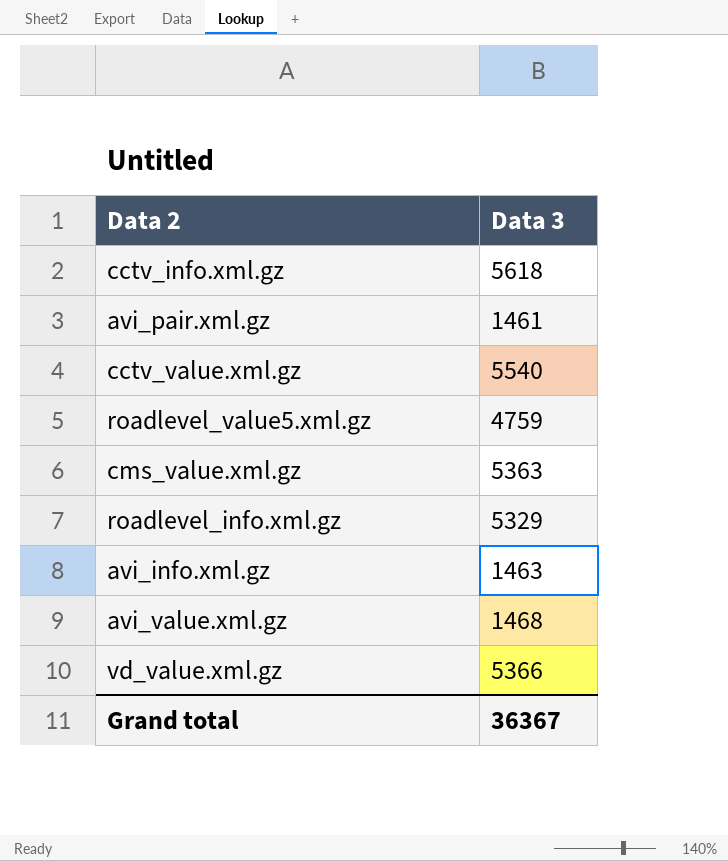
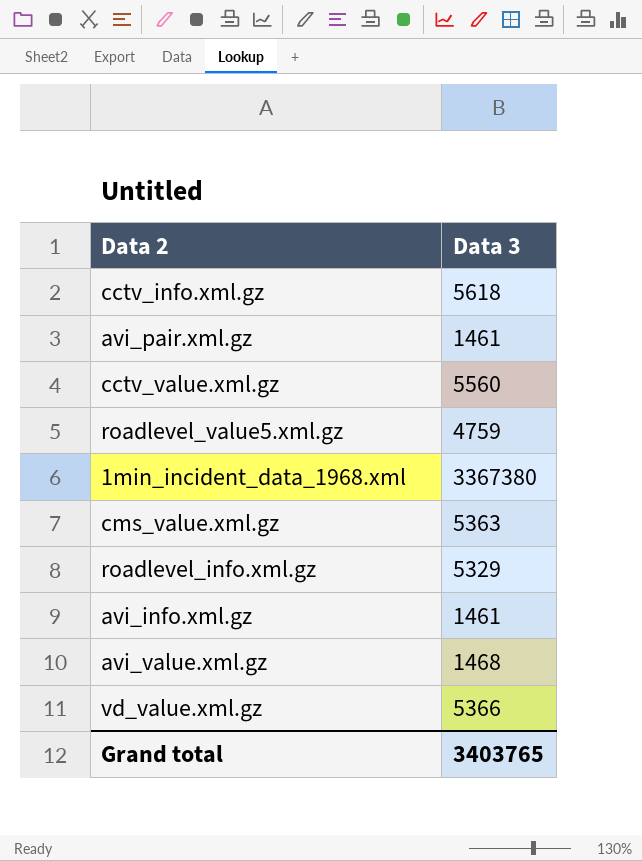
cctv_value.xml.gz | Data 3: 5540 -> 5560
row 1min_incident_data_1968.xml: none -> 3367380
avi_info.xml.gz | Data 3: 1463 -> 1461
Grand total | Data 3: 36367 -> 3403765

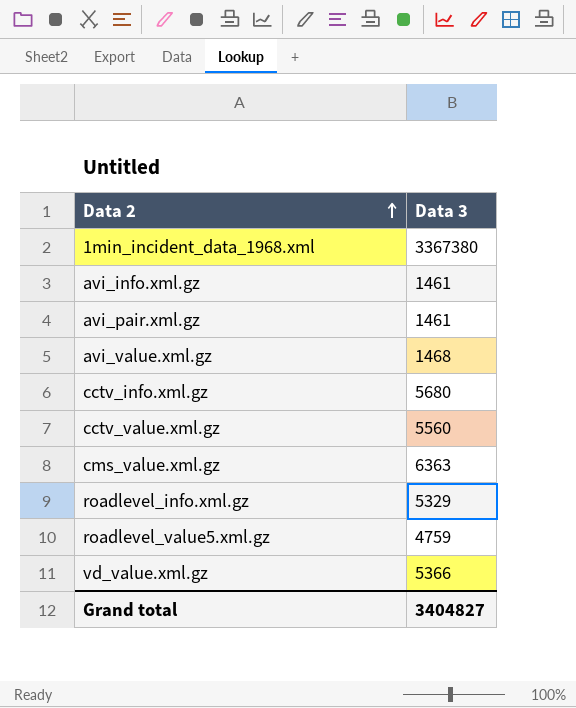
row order: none -> Data 2 ascending
cctv_info.xml.gz | Data 3: 5618 -> 5680
cms_value.xml.gz | Data 3: 5363 -> 6363
Grand total | Data 3: 3403765 -> 3404827

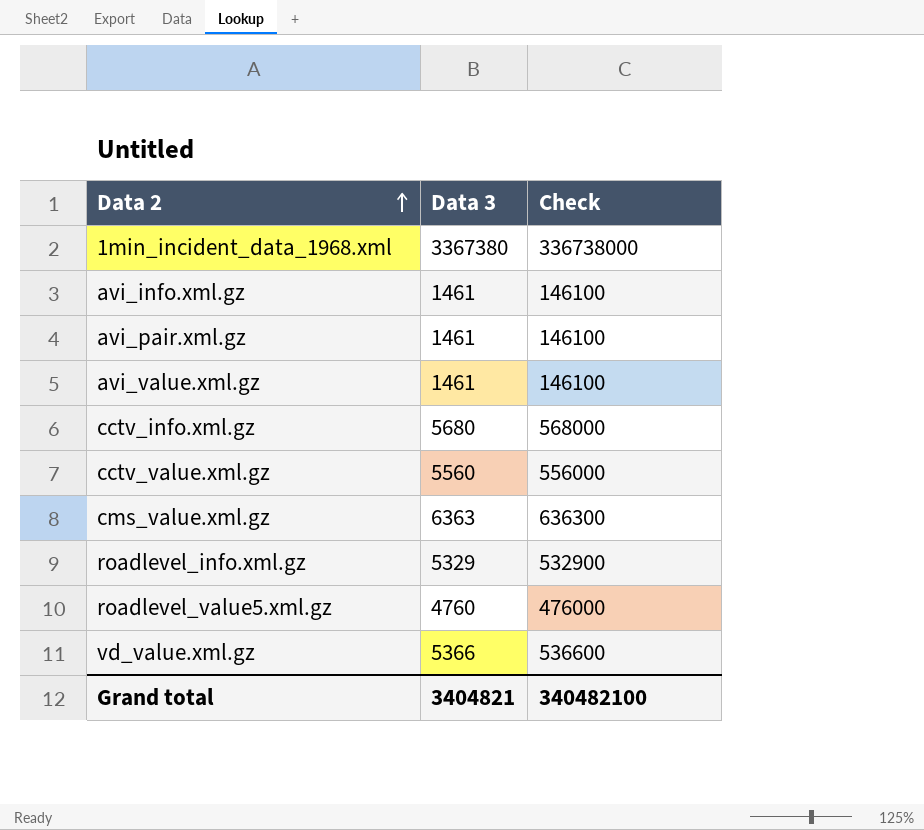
column Check | formula: none -> [Data 3] * 100
avi_value.xml.gz | Data 3: 1468 -> 1461
roadlevel_value5.xml.gz | Data 3: 4759 -> 4760
Grand total | Data 3: 3404827 -> 3404821

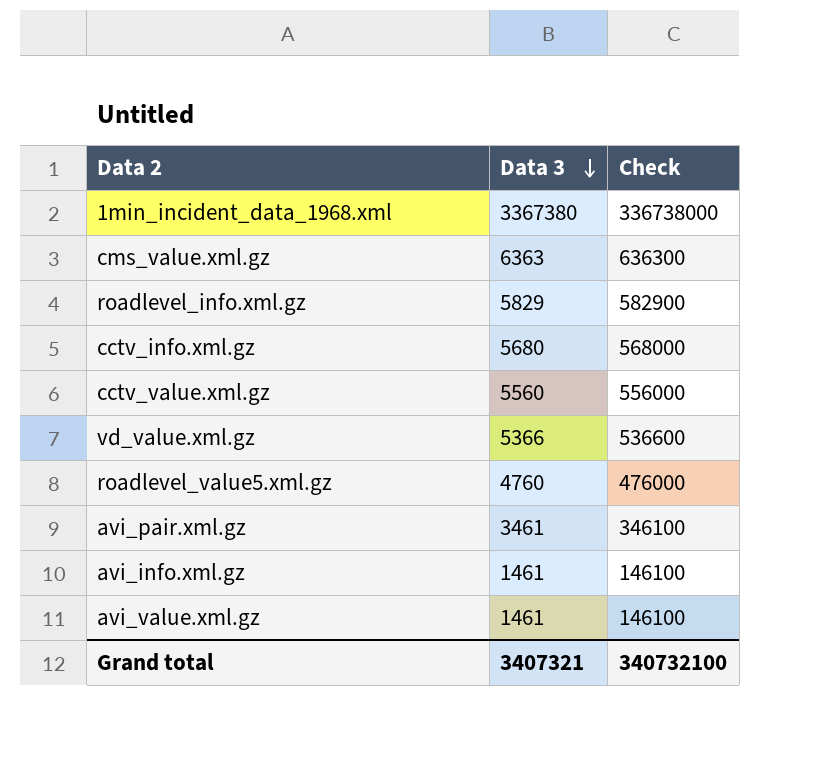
row order: Data 2 ascending -> Data 3 descending
roadlevel_info.xml.gz | Data 3: 5329 -> 5829
roadlevel_info.xml.gz | Check: 532900 -> 582900
avi_pair.xml.gz | Data 3: 1461 -> 3461
avi_pair.xml.gz | Check: 146100 -> 346100
Grand total | Data 3: 3404821 -> 3407321
Grand total | Check: 340482100 -> 340732100

